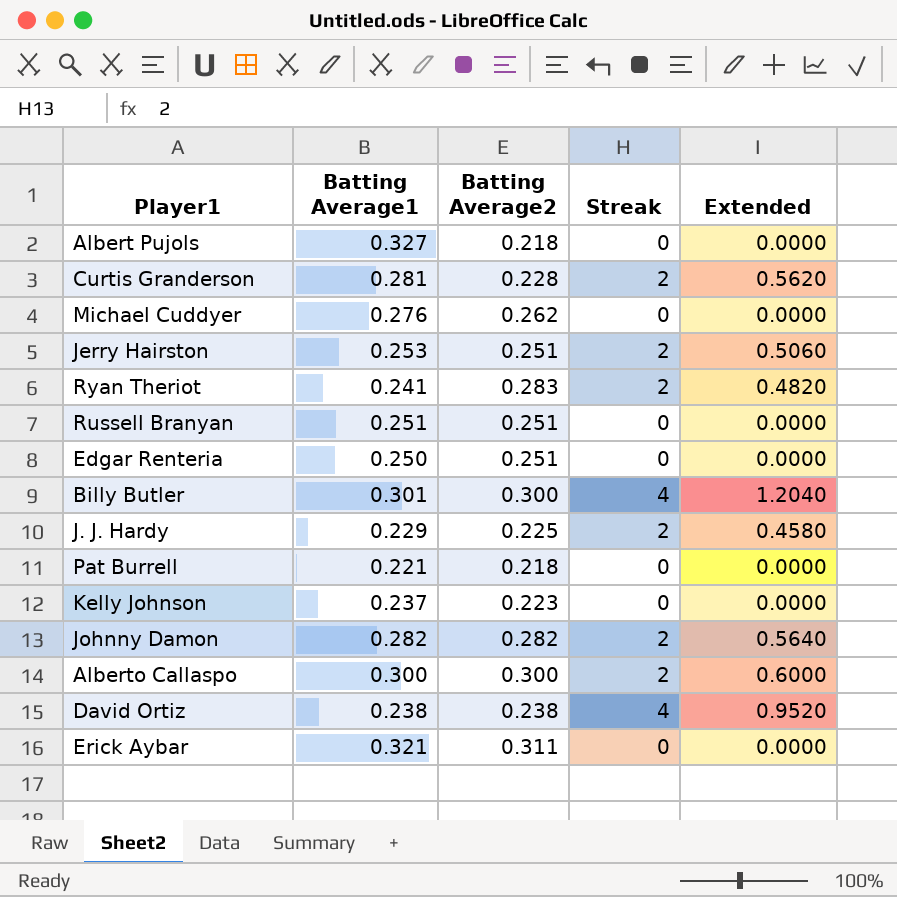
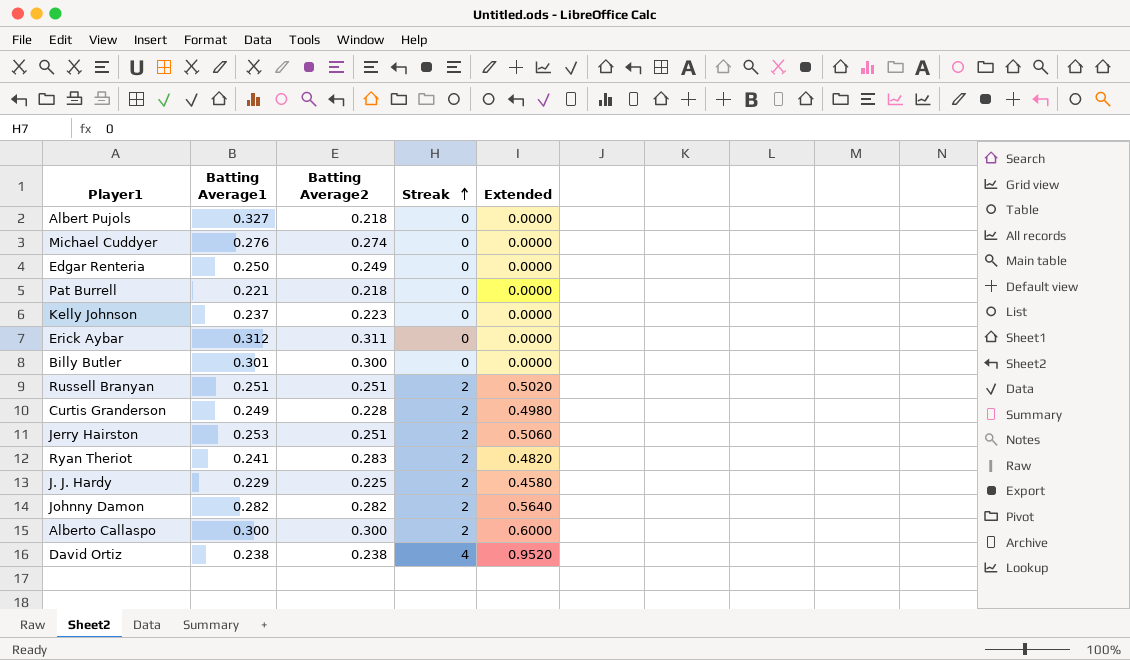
row order: none -> Streak ascending
Michael Cuddyer | Batting Average2: 0.262 -> 0.274
Edgar Renteria | Batting Average2: 0.251 -> 0.249
Erick Aybar | Batting Average1: 0.321 -> 0.312
Billy Butler | Streak: 4 -> 0
Billy Butler | Extended: 1.2040 -> 0.0000
Russell Branyan | Streak: 0 -> 2
Russell Branyan | Extended: 0.0000 -> 0.5020
Curtis Granderson | Batting Average1: 0.281 -> 0.249
Curtis Granderson | Extended: 0.5620 -> 0.4980

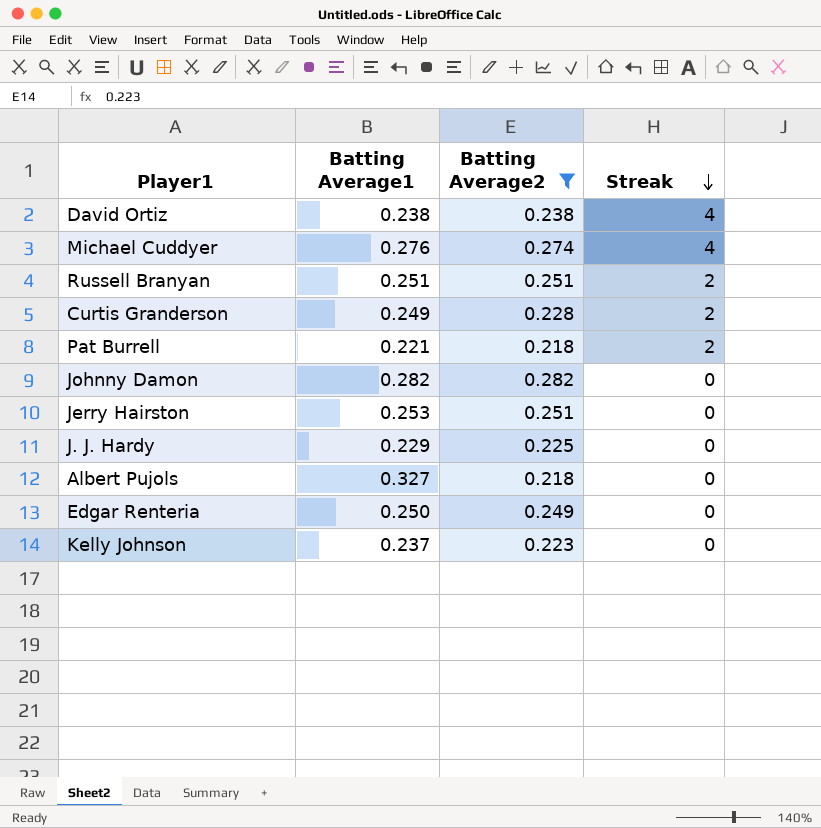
filter: none -> Batting Average2 <= 0.282
row order: Streak ascending -> Streak descending
column Extended | formula: [Batting Average1] * [Streak] -> none
Michael Cuddyer | Streak: 0 -> 4
Pat Burrell | Streak: 0 -> 2
Johnny Damon | Streak: 2 -> 0
Jerry Hairston | Streak: 2 -> 0
J. J. Hardy | Streak: 2 -> 0

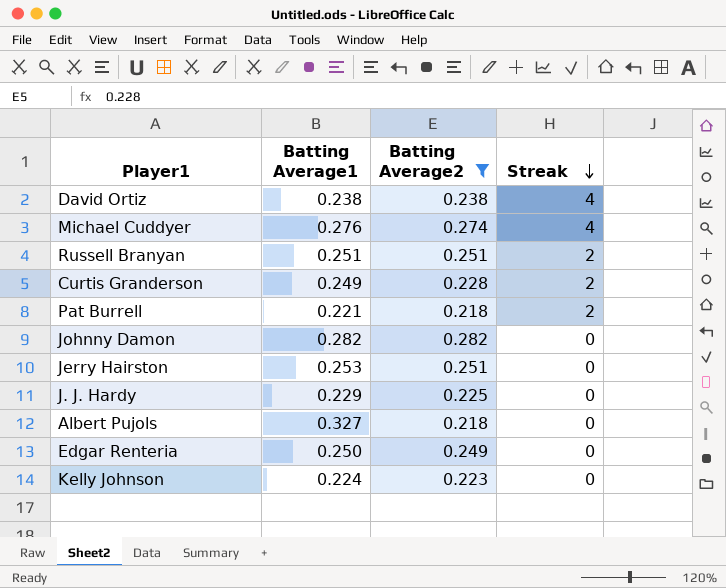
Kelly Johnson | Batting Average1: 0.237 -> 0.224

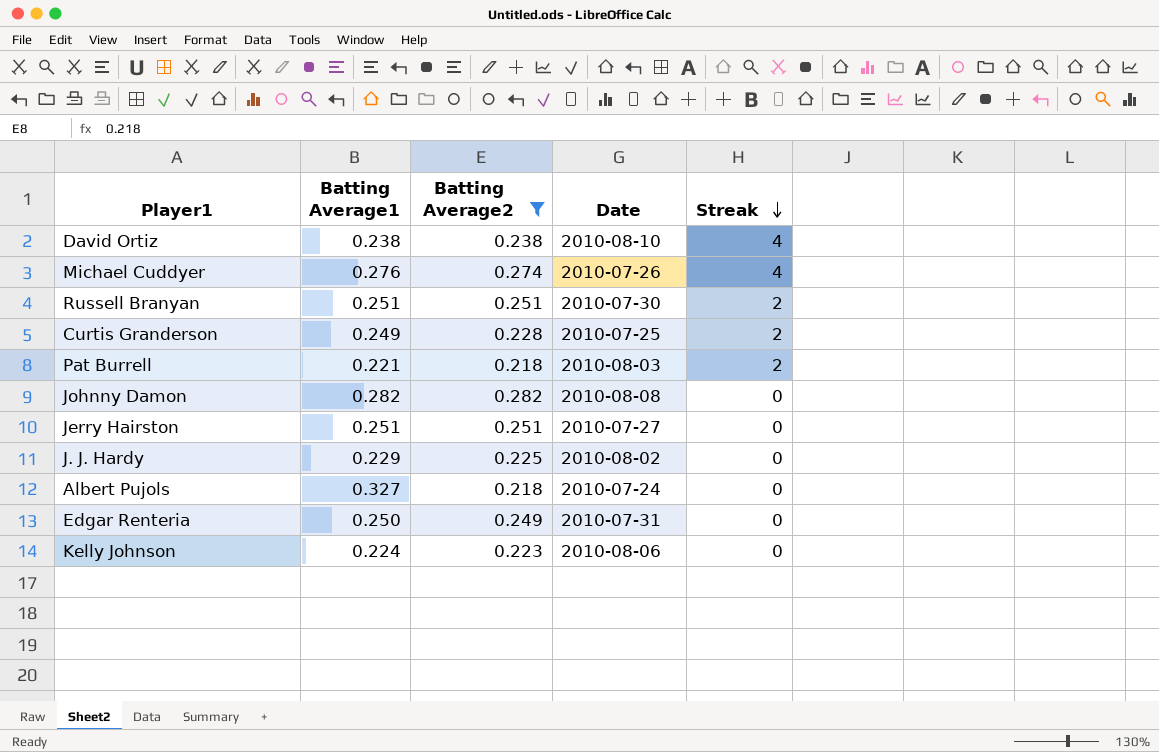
column Date | position: none -> 4
Jerry Hairston | Batting Average1: 0.253 -> 0.251

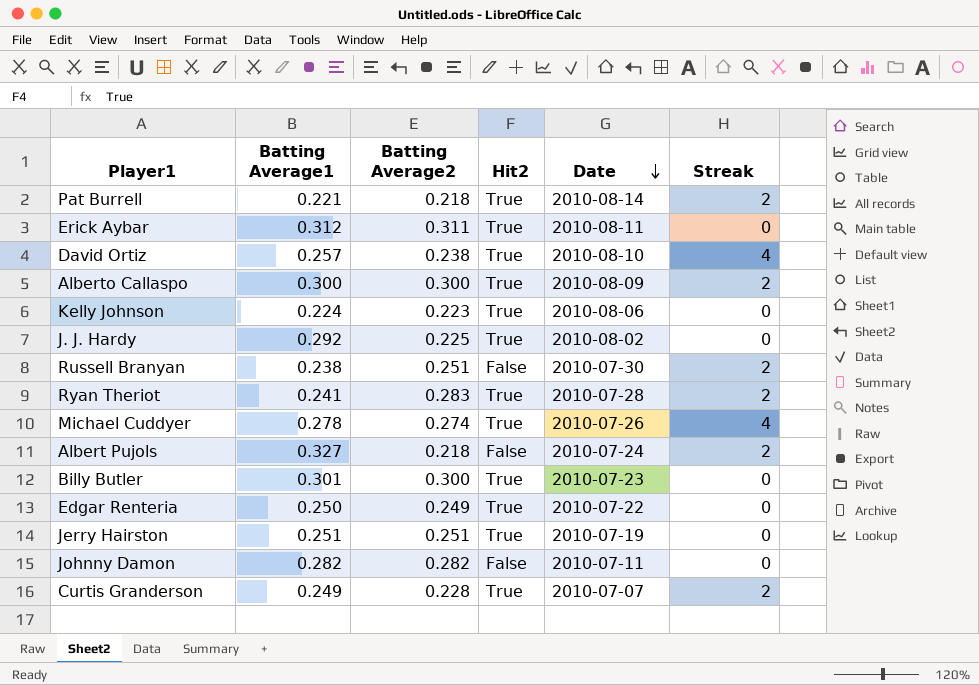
filter: Batting Average2 <= 0.282 -> none
row order: Streak descending -> Date descending
column Hit2 | position: none -> 4
Pat Burrell | Date: 2010-08-03 -> 2010-08-14
David Ortiz | Batting Average1: 0.238 -> 0.257
J. J. Hardy | Batting Average1: 0.229 -> 0.292
Russell Branyan | Batting Average1: 0.251 -> 0.238
Michael Cuddyer | Batting Average1: 0.276 -> 0.278
Albert Pujols | Streak: 0 -> 2
Edgar Renteria | Date: 2010-07-31 -> 2010-07-22
Jerry Hairston | Date: 2010-07-27 -> 2010-07-19
Johnny Damon | Date: 2010-08-08 -> 2010-07-11
Curtis Granderson | Date: 2010-07-25 -> 2010-07-07

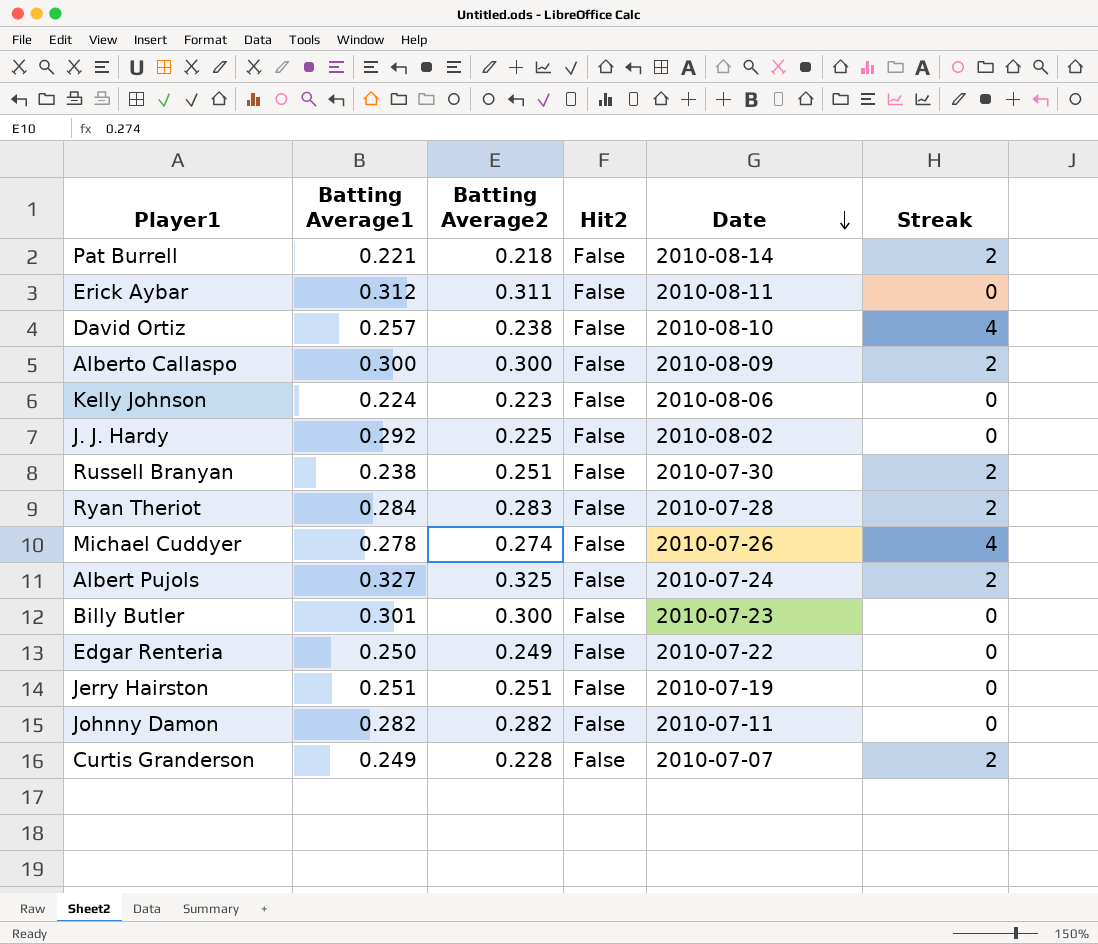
Pat Burrell | Hit2: True -> False
Erick Aybar | Hit2: True -> False
David Ortiz | Hit2: True -> False
Alberto Callaspo | Hit2: True -> False
Kelly Johnson | Hit2: True -> False
J. J. Hardy | Hit2: True -> False
Ryan Theriot | Batting Average1: 0.241 -> 0.284
Ryan Theriot | Hit2: True -> False
Michael Cuddyer | Hit2: True -> False
Albert Pujols | Batting Average2: 0.218 -> 0.325
Billy Butler | Hit2: True -> False
Edgar Renteria | Hit2: True -> False
Jerry Hairston | Hit2: True -> False
Curtis Granderson | Hit2: True -> False

